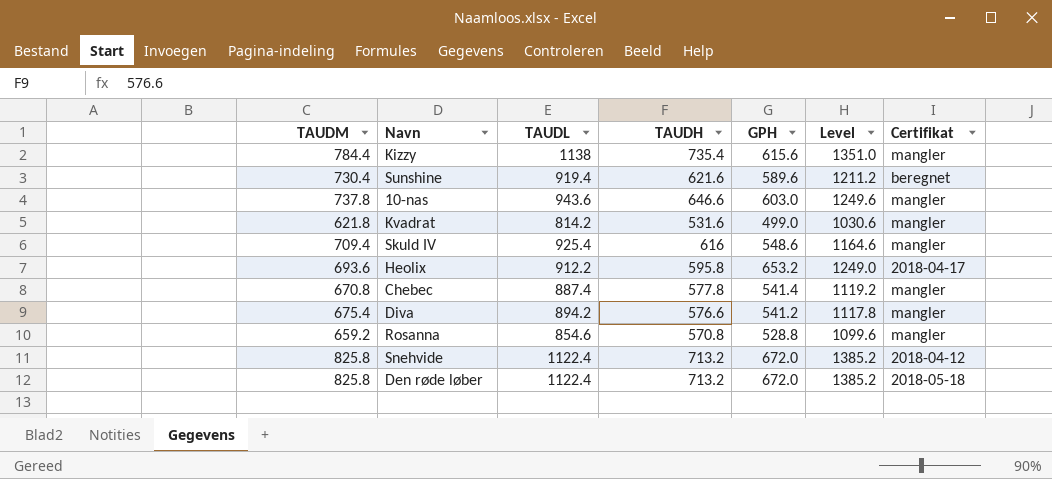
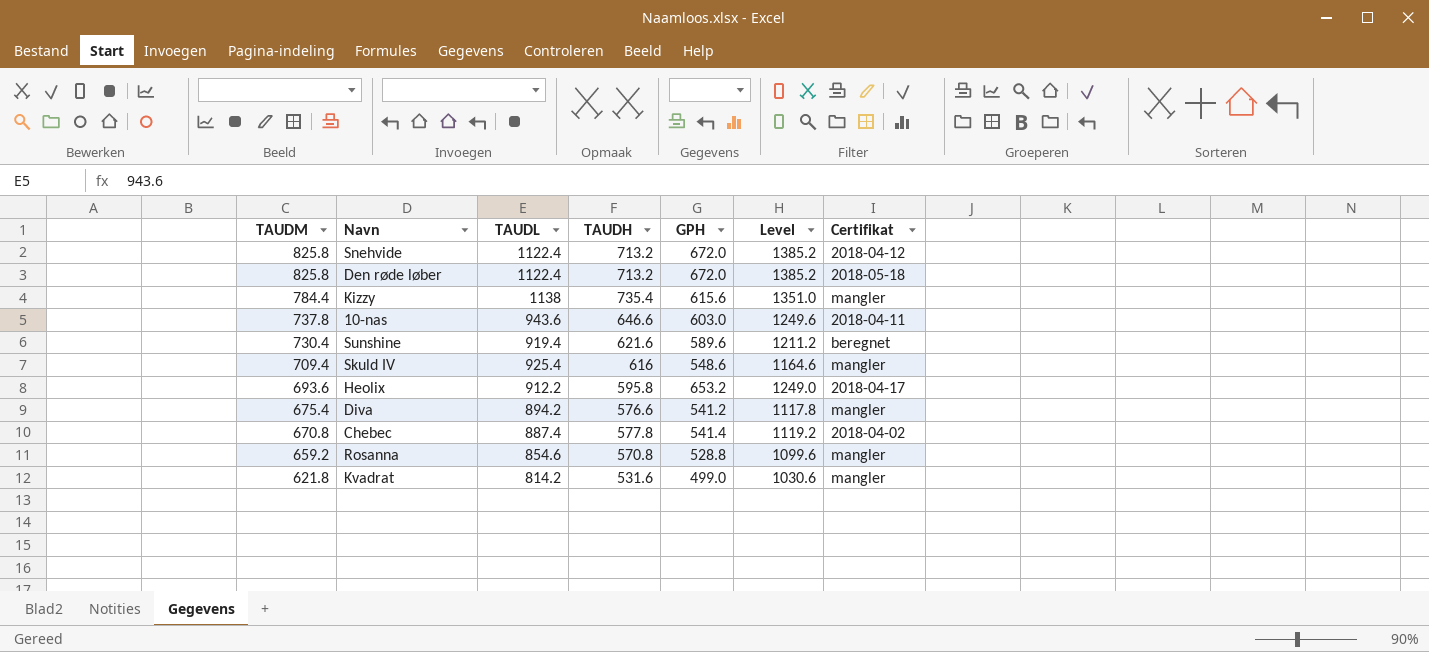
row order: none -> TAUDM descending
10-nas | Certifikat: mangler -> 2018-04-11
Chebec | Certifikat: mangler -> 2018-04-02

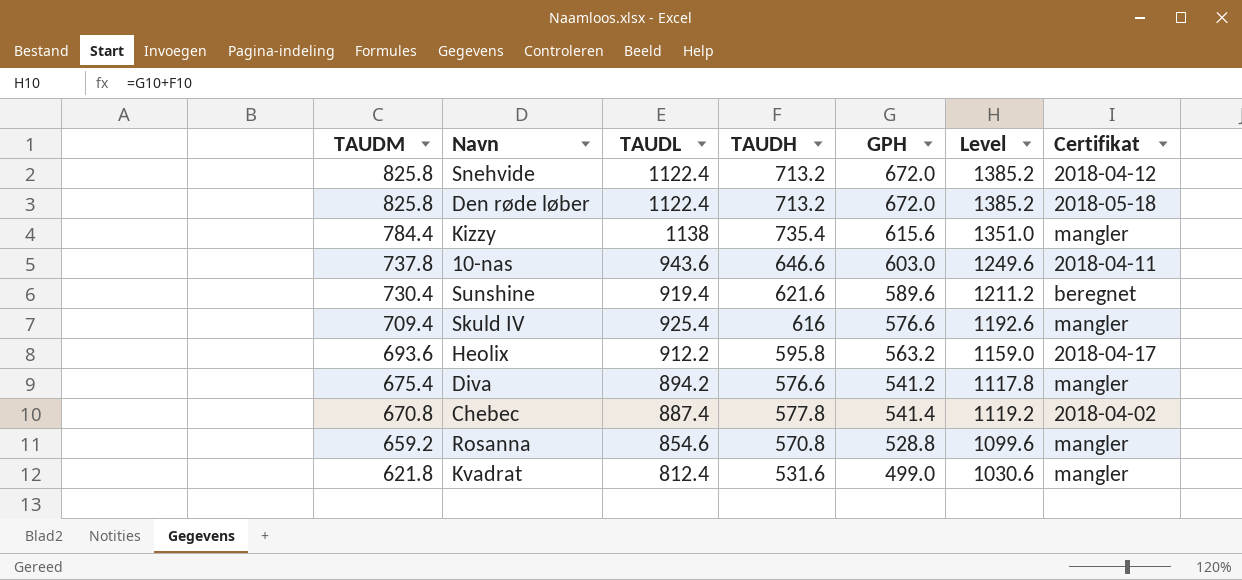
Skuld IV | GPH: 548.6 -> 576.6
Skuld IV | Level: 1164.6 -> 1192.6
Heolix | GPH: 653.2 -> 563.2
Heolix | Level: 1249.0 -> 1159.0
Kvadrat | TAUDL: 814.2 -> 812.4

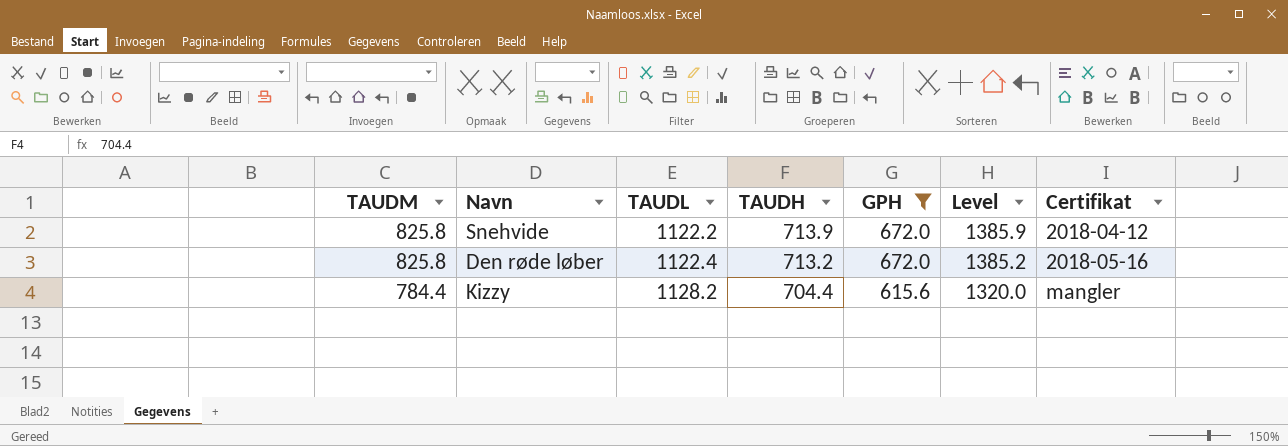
filter: none -> GPH >= 615.6
Snehvide | TAUDL: 1122.4 -> 1122.2
Snehvide | TAUDH: 713.2 -> 713.9
Snehvide | Level: 1385.2 -> 1385.9
Den røde løber | Certifikat: 2018-05-18 -> 2018-05-16
Kizzy | TAUDL: 1138 -> 1128.2
Kizzy | TAUDH: 735.4 -> 704.4
Kizzy | Level: 1351.0 -> 1320.0

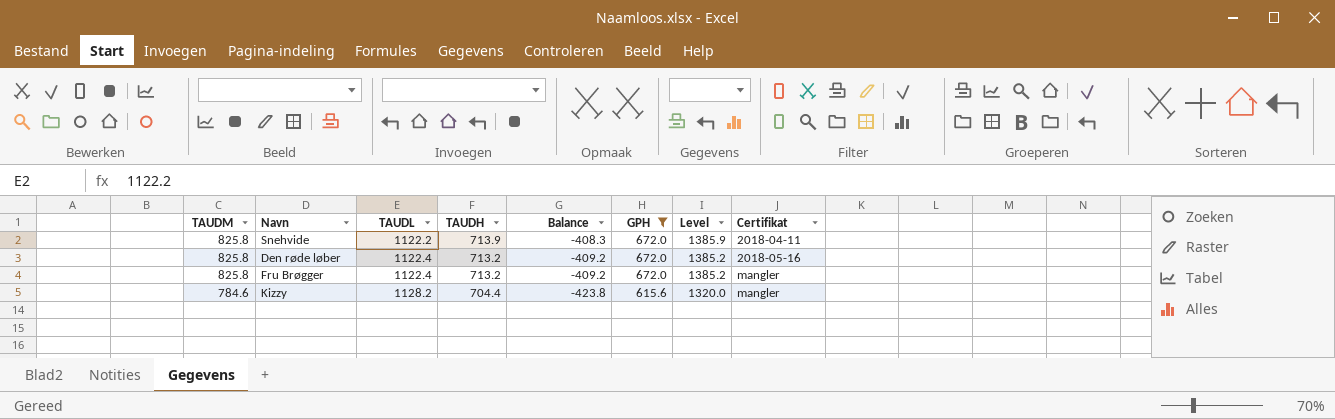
column Balance | formula: none -> [TAUDH] - [TAUDL]
Snehvide | Certifikat: 2018-04-12 -> 2018-04-11
row Fru Brøgger: none -> 825.8 | 1122.4 | 713.2 | -409.2 | 672.0 | 1385.2 | mangler
Kizzy | TAUDM: 784.4 -> 784.6

